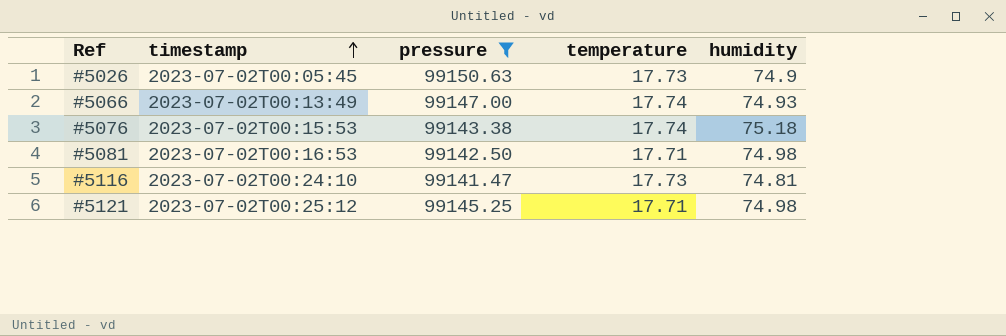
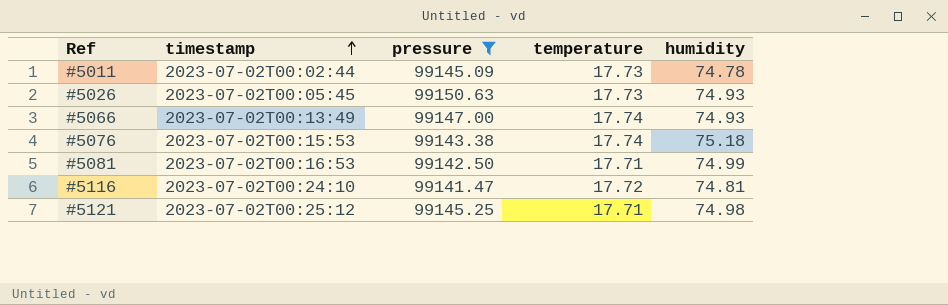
row #5011: none -> 2023-07-02T00:02:44 | 99145.09 | 17.73 | 74.78
#5026 | humidity: 74.9 -> 74.93
#5081 | humidity: 74.98 -> 74.99
#5116 | temperature: 17.73 -> 17.72

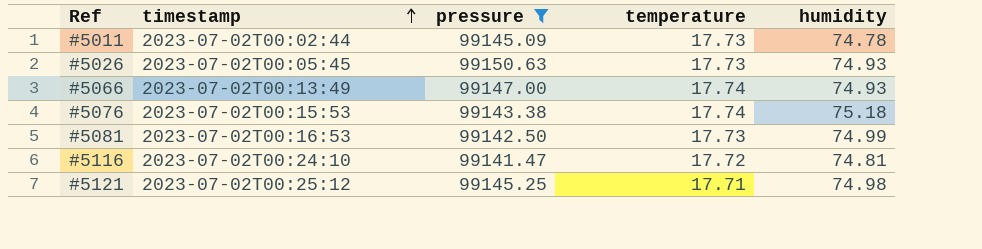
#5081 | temperature: 17.71 -> 17.73

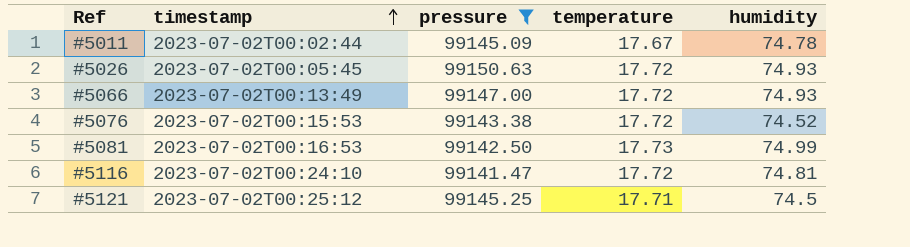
#5011 | temperature: 17.73 -> 17.67
#5026 | temperature: 17.73 -> 17.72
#5066 | temperature: 17.74 -> 17.72
#5076 | temperature: 17.74 -> 17.72
#5076 | humidity: 75.18 -> 74.52
#5121 | humidity: 74.98 -> 74.5

